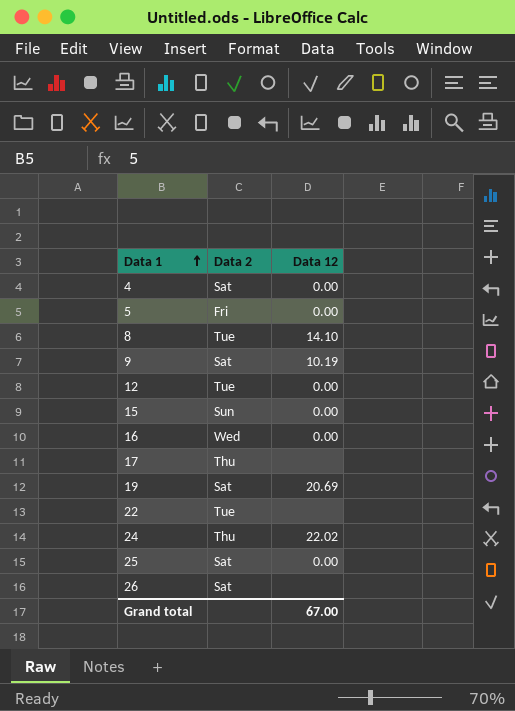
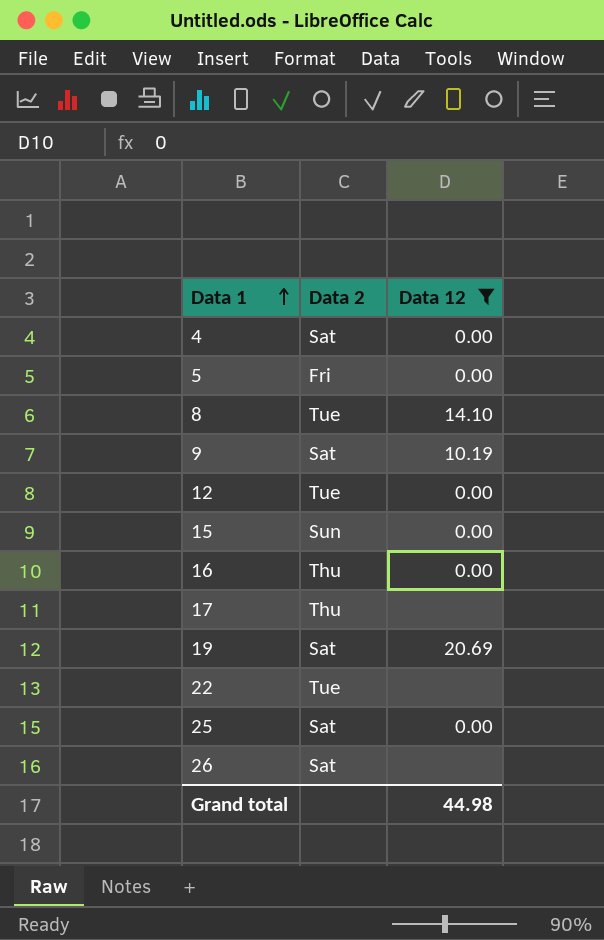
filter: none -> Data 12 != 22.02
16 | Data 2: Wed -> Thu
Grand total | Data 12: 67.00 -> 44.98

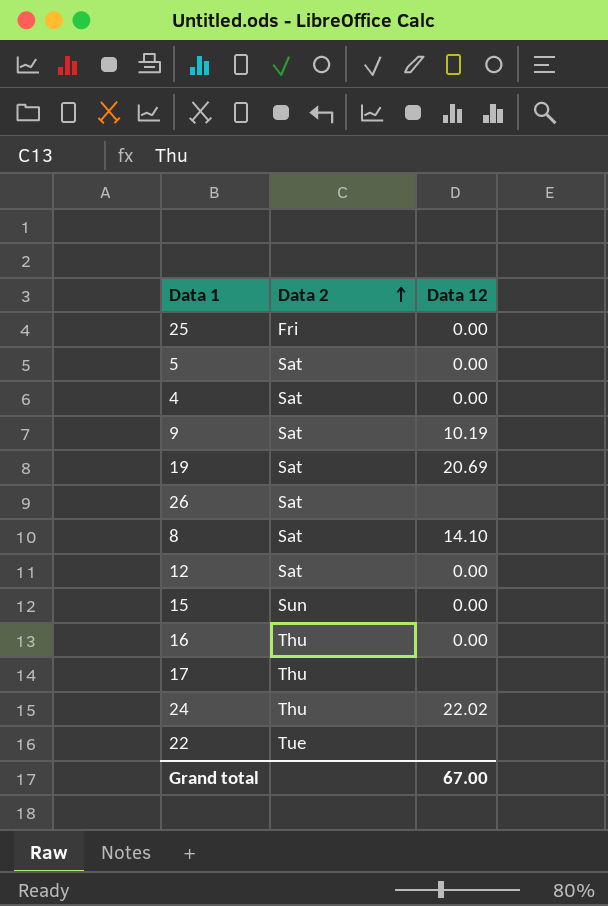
filter: Data 12 != 22.02 -> none
row order: Data 1 ascending -> Data 2 ascending
25 | Data 2: Sat -> Fri
5 | Data 2: Fri -> Sat
8 | Data 2: Tue -> Sat
12 | Data 2: Tue -> Sat
Grand total | Data 12: 44.98 -> 67.00

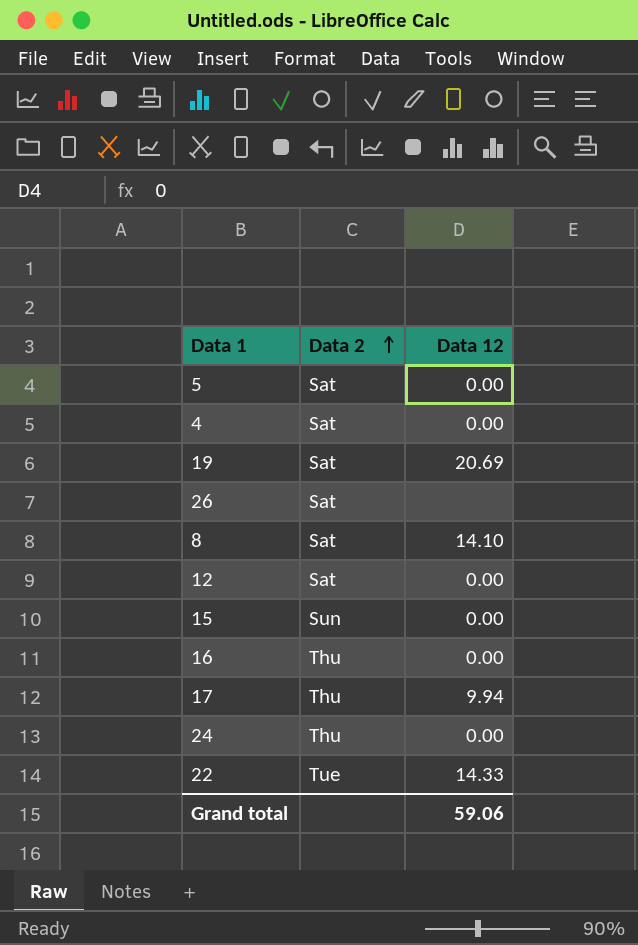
row 25: Fri | 0.00 -> none
row 9: Sat | 10.19 -> none
17 | Data 12: none -> 9.94
24 | Data 12: 22.02 -> 0.00
22 | Data 12: none -> 14.33
Grand total | Data 12: 67.00 -> 59.06

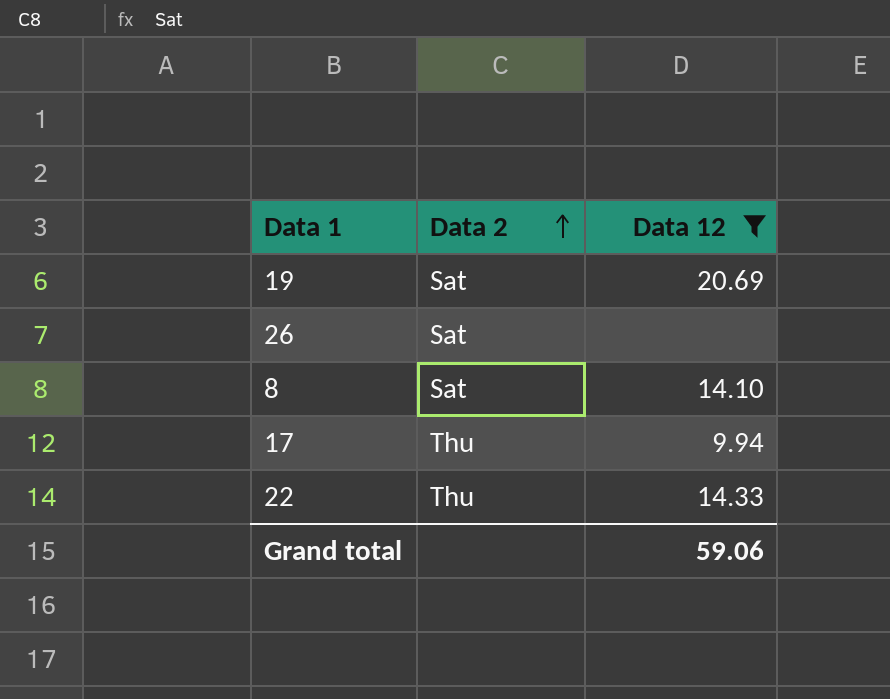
filter: none -> Data 12 != 0.00
22 | Data 2: Tue -> Thu

